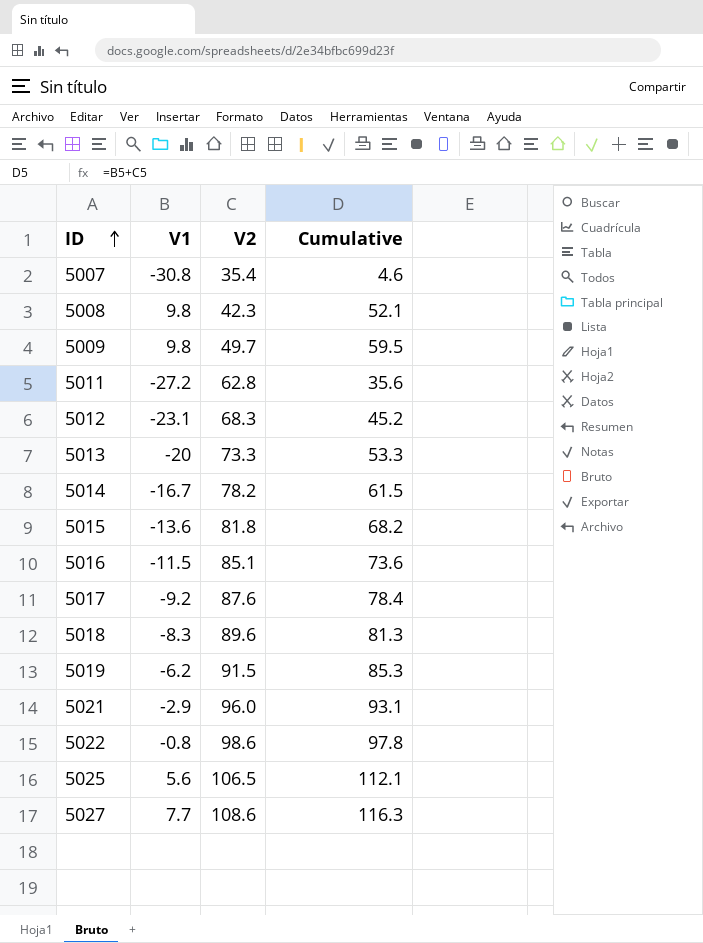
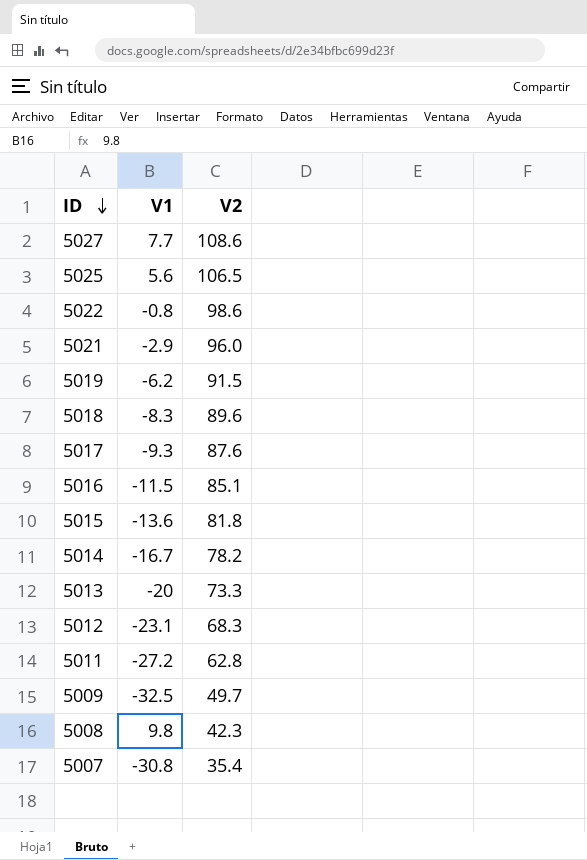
row order: ID ascending -> ID descending
column Cumulative | formula: [V1] + [V2] -> none
5017 | V1: -9.2 -> -9.3
5009 | V1: 9.8 -> -32.5

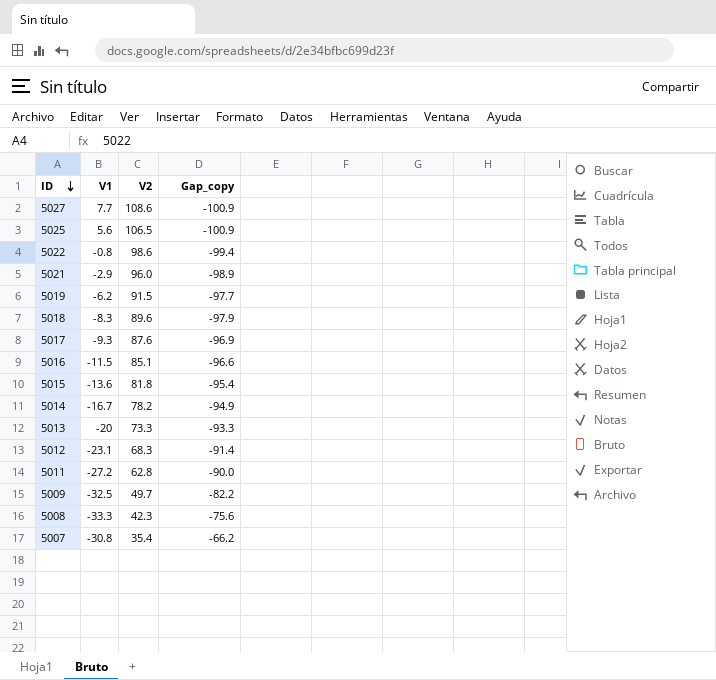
column Gap_copy | formula: none -> [V1] - [V2]
5008 | V1: 9.8 -> -33.3

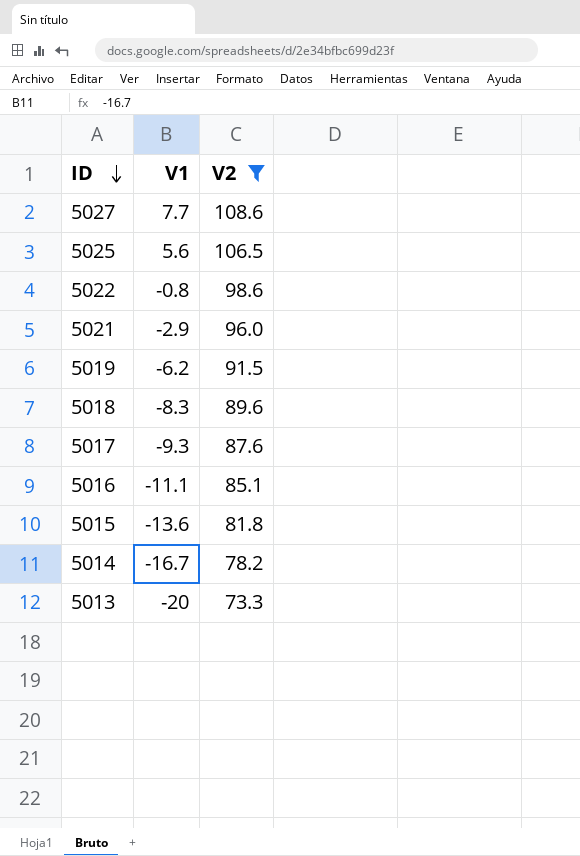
filter: none -> V2 >= 73.3
column Gap_copy | formula: [V1] - [V2] -> none
5016 | V1: -11.5 -> -11.1

